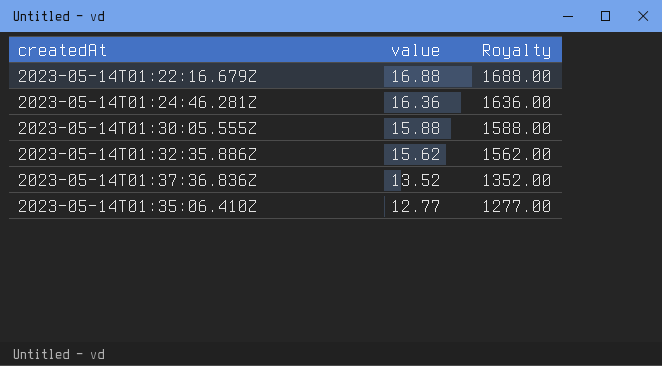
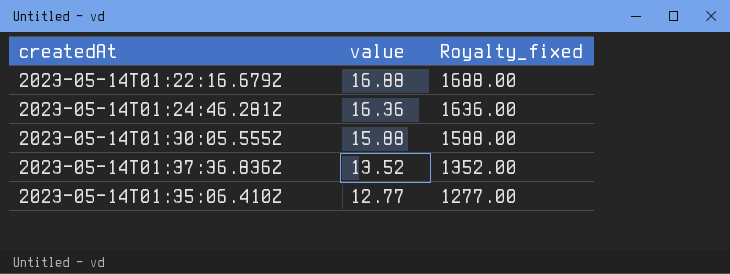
column name: Royalty -> Royalty_fixed
row 2023-05-14T01:32:35.886Z: 15.62 | 1562.00 -> none

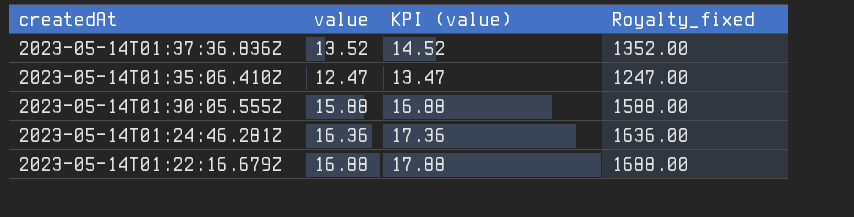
row order: value descending -> createdAt descending
column KPI (value) | formula: none -> [value] + 1
2023-05-14T01:35:06.410Z | value: 12.77 -> 12.47
2023-05-14T01:35:06.410Z | Royalty_fixed: 1277.00 -> 1247.00

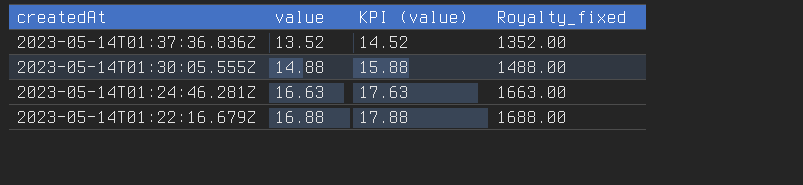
row 2023-05-14T01:35:06.410Z: 12.47 | 13.47 | 1247.00 -> none
2023-05-14T01:30:05.555Z | value: 15.88 -> 14.88
2023-05-14T01:30:05.555Z | KPI (value): 16.88 -> 15.88
2023-05-14T01:30:05.555Z | Royalty_fixed: 1588.00 -> 1488.00
2023-05-14T01:24:46.281Z | value: 16.36 -> 16.63
2023-05-14T01:24:46.281Z | KPI (value): 17.36 -> 17.63
2023-05-14T01:24:46.281Z | Royalty_fixed: 1636.00 -> 1663.00

